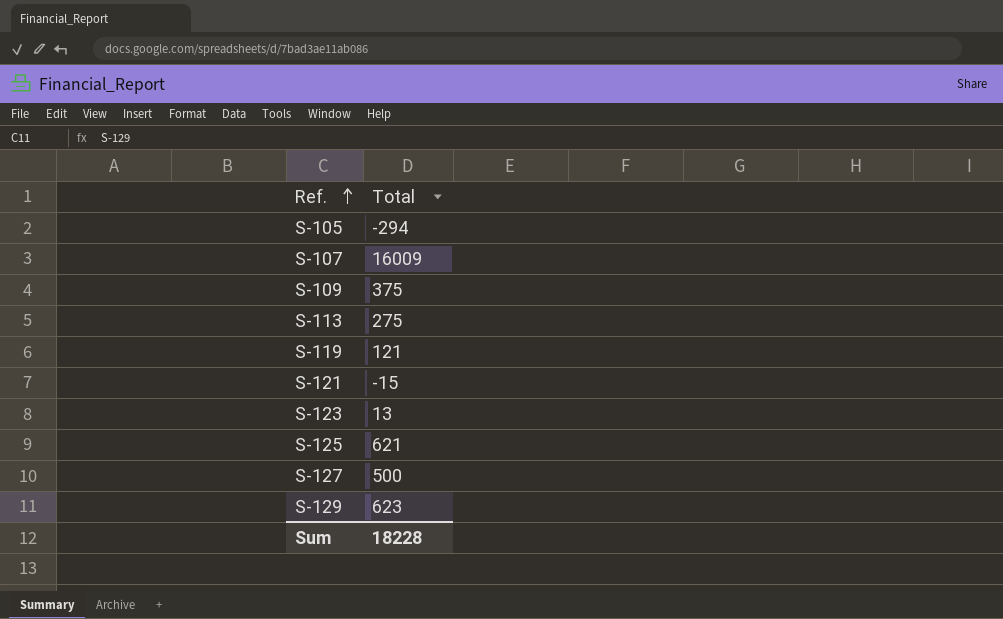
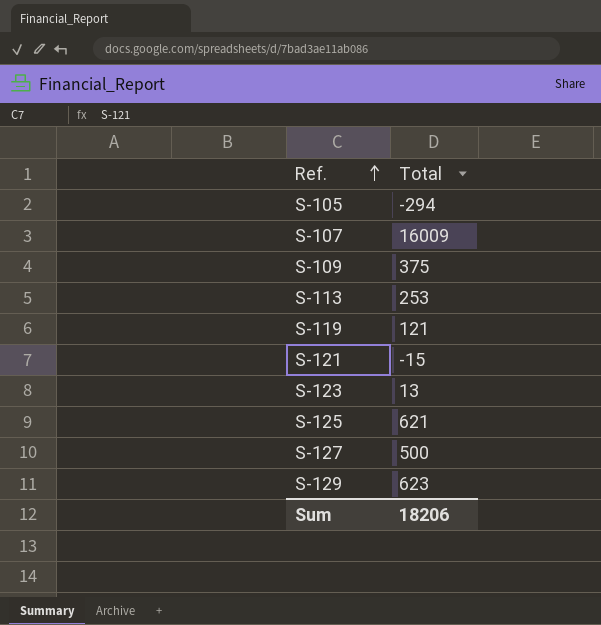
S-113 | Total: 275 -> 253
Sum | Total: 18228 -> 18206

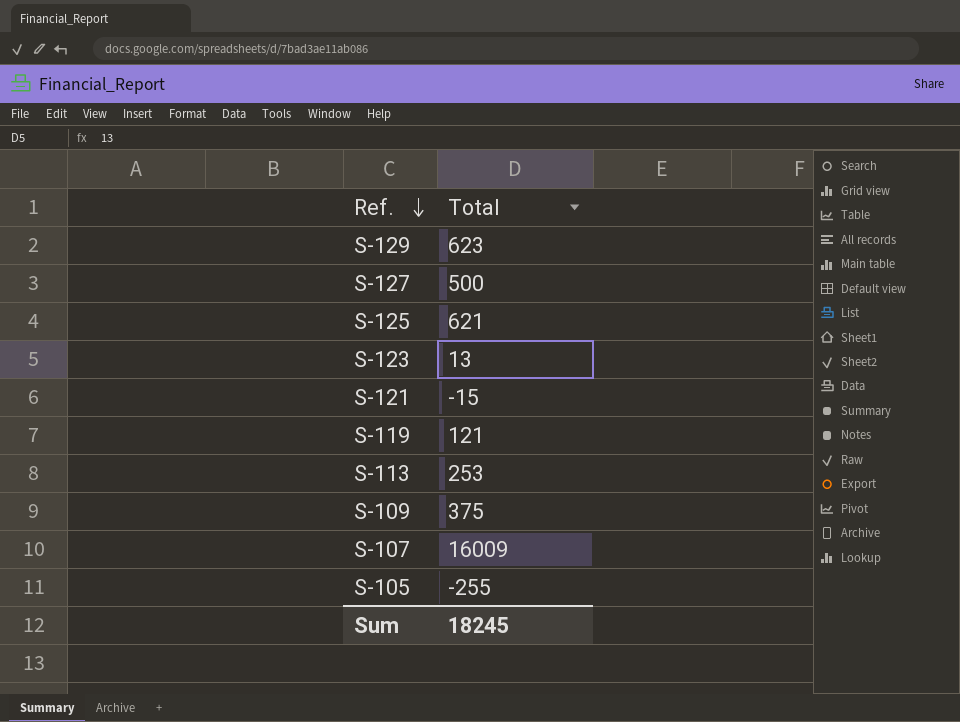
row order: Ref. ascending -> Ref. descending
S-105 | Total: -294 -> -255
Sum | Total: 18206 -> 18245

